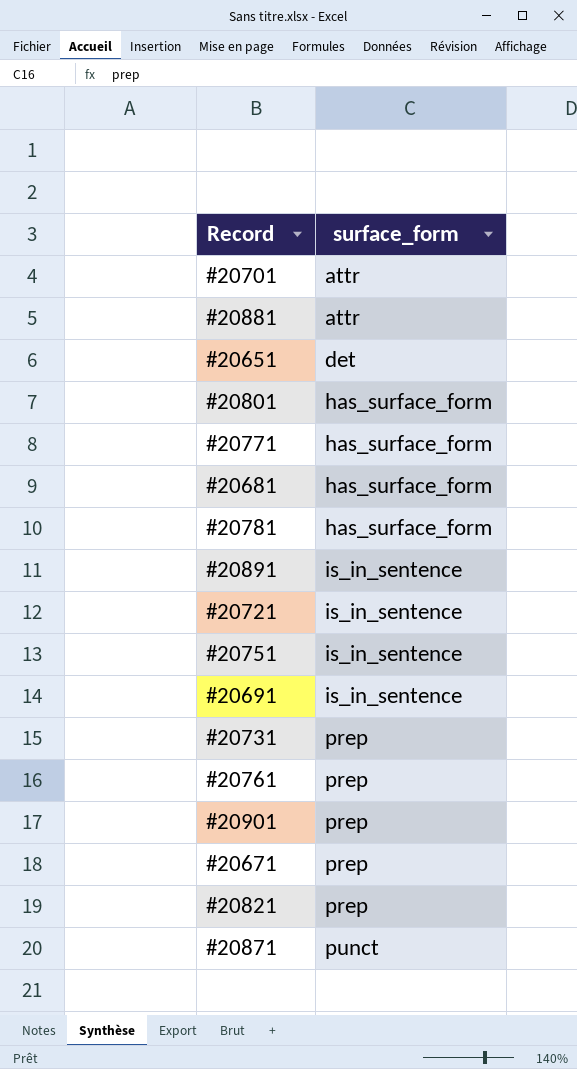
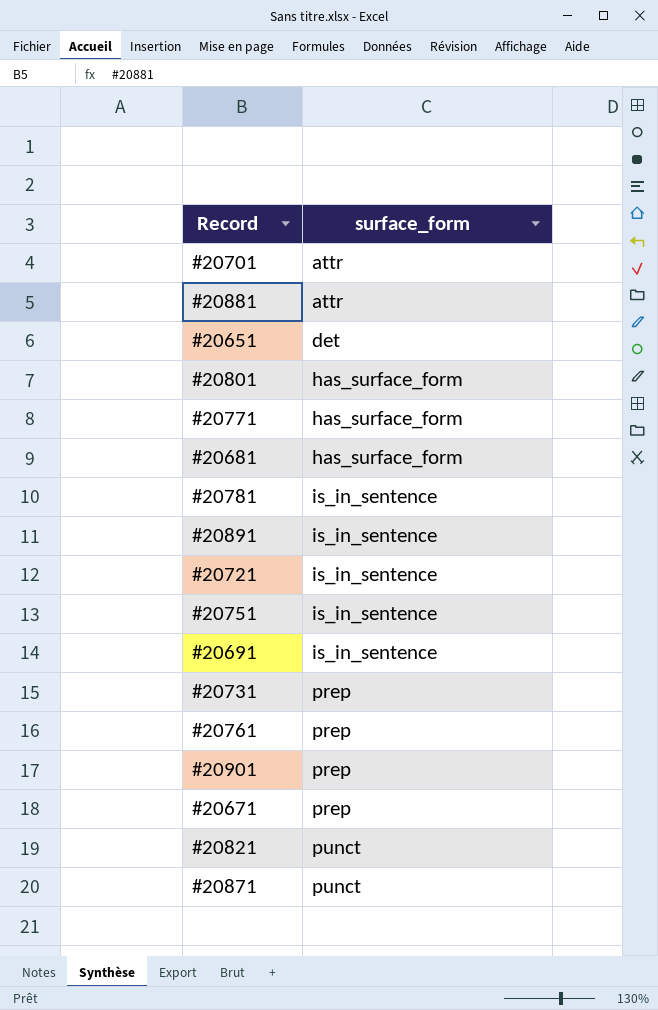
#20781 | surface_form: has_surface_form -> is_in_sentence
#20821 | surface_form: prep -> punct

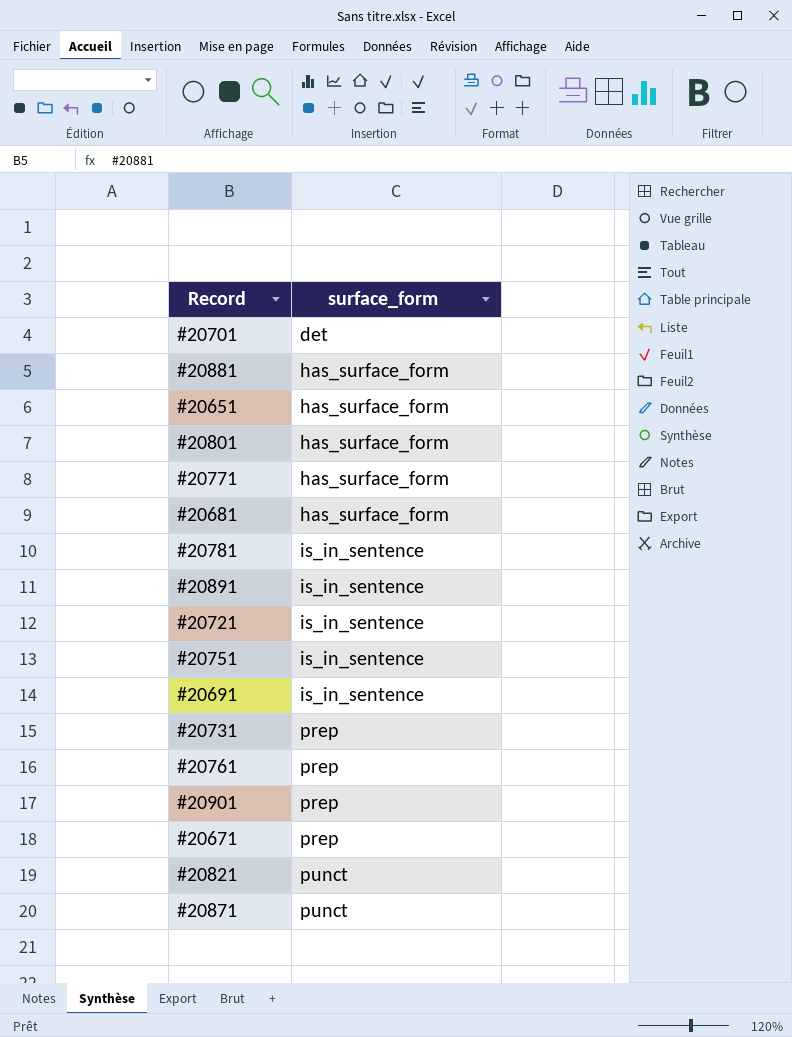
#20701 | surface_form: attr -> det
#20881 | surface_form: attr -> has_surface_form
#20651 | surface_form: det -> has_surface_form

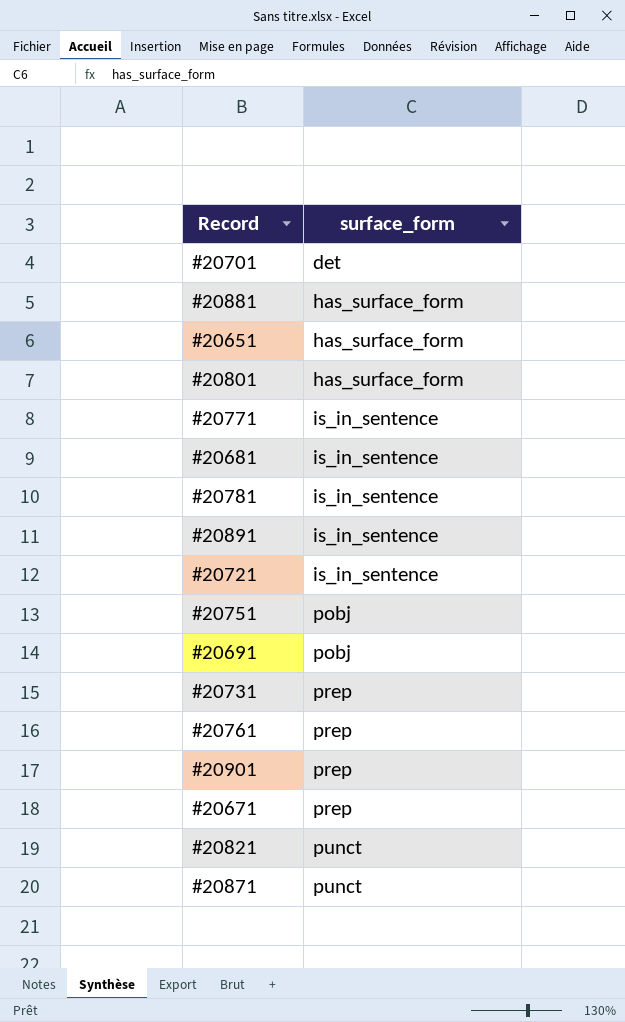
#20771 | surface_form: has_surface_form -> is_in_sentence
#20681 | surface_form: has_surface_form -> is_in_sentence
#20751 | surface_form: is_in_sentence -> pobj
#20691 | surface_form: is_in_sentence -> pobj

